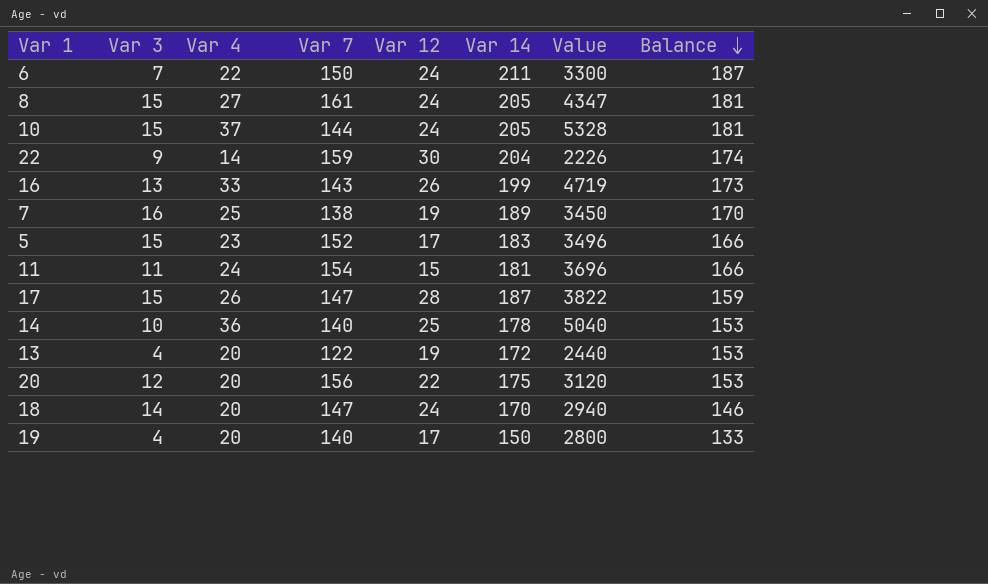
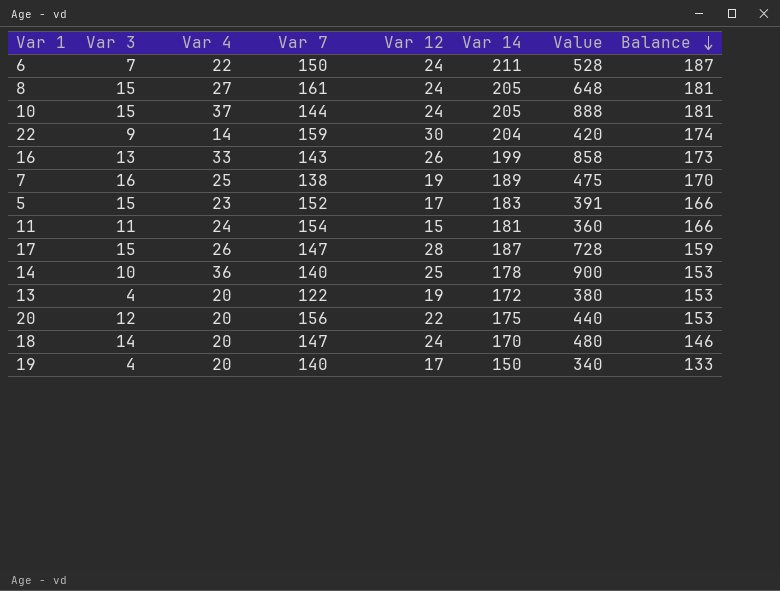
column Value | formula: [Var 4] * [Var 7] -> [Var 4] * [Var 12]

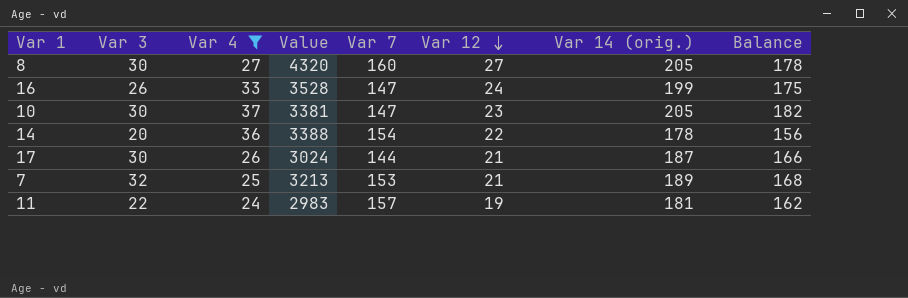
filter: none -> Var 4 >= 24
row order: Balance descending -> Var 12 descending
column Value | formula: [Var 4] * [Var 12] -> [Var 7] * [Var 12]
column Value | position: 7 -> 4
column name: Var 14 -> Var 14 (orig.)
8 | Var 3: 15 -> 30
8 | Var 7: 161 -> 160
8 | Var 12: 24 -> 27
8 | Balance: 181 -> 178
16 | Var 3: 13 -> 26
16 | Var 7: 143 -> 147
16 | Var 12: 26 -> 24
16 | Balance: 173 -> 175
10 | Var 3: 15 -> 30
10 | Var 7: 144 -> 147
10 | Var 12: 24 -> 23
10 | Balance: 181 -> 182
14 | Var 3: 10 -> 20
14 | Var 7: 140 -> 154
14 | Var 12: 25 -> 22
14 | Balance: 153 -> 156
17 | Var 3: 15 -> 30
17 | Var 7: 147 -> 144
17 | Var 12: 28 -> 21
17 | Balance: 159 -> 166
7 | Var 3: 16 -> 32
7 | Var 7: 138 -> 153
7 | Var 12: 19 -> 21
7 | Balance: 170 -> 168
11 | Var 3: 11 -> 22
11 | Var 7: 154 -> 157
11 | Var 12: 15 -> 19
11 | Balance: 166 -> 162

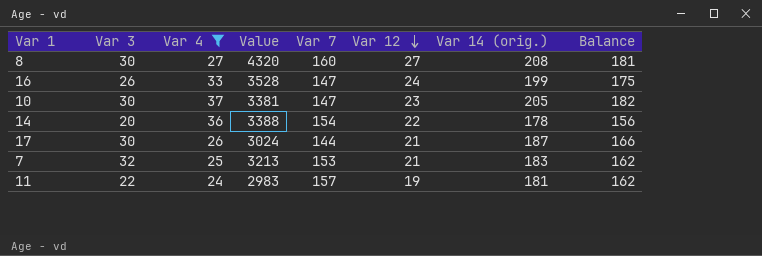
8 | Var 14 (orig.): 205 -> 208
8 | Balance: 178 -> 181
7 | Var 14 (orig.): 189 -> 183
7 | Balance: 168 -> 162

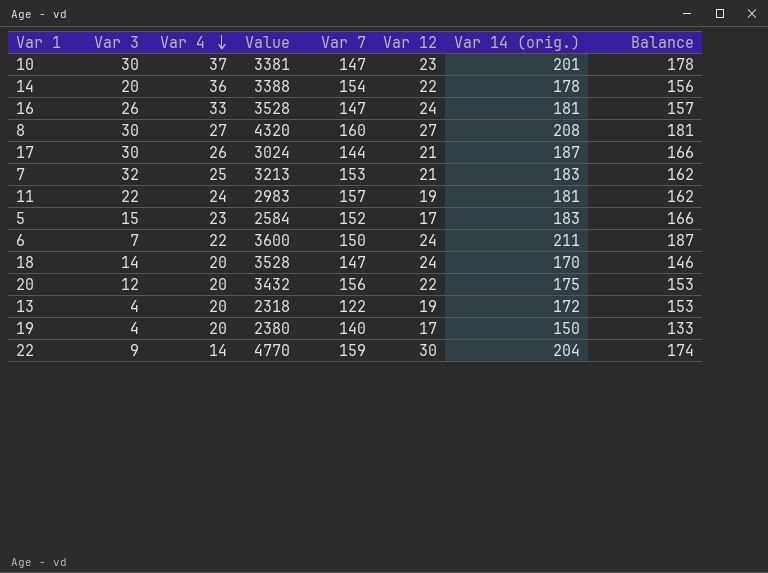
filter: Var 4 >= 24 -> none
row order: Var 12 descending -> Var 4 descending
10 | Var 14 (orig.): 205 -> 201
10 | Balance: 182 -> 178
16 | Var 14 (orig.): 199 -> 181
16 | Balance: 175 -> 157

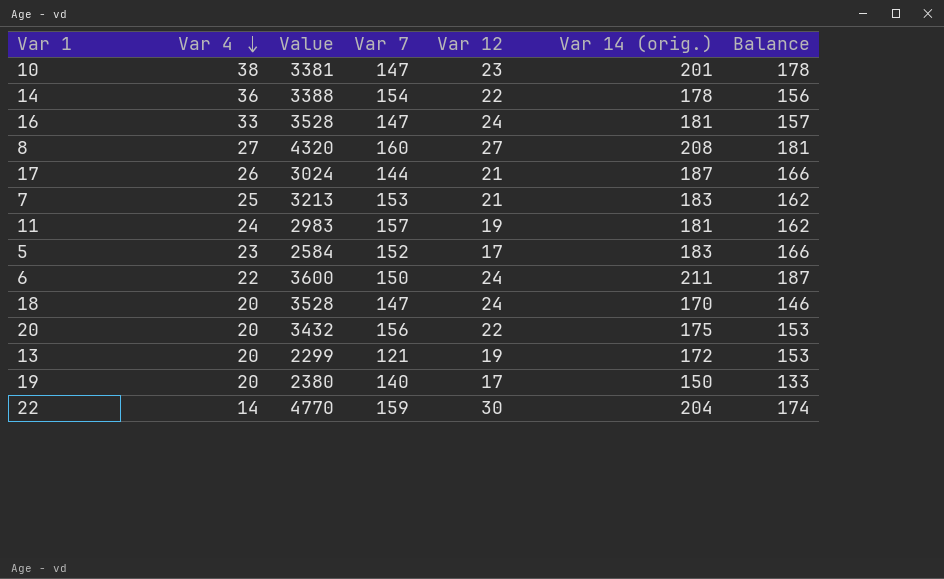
column Var 3 | position: 2 -> none
10 | Var 4: 37 -> 38
13 | Value: 2318 -> 2299
13 | Var 7: 122 -> 121

